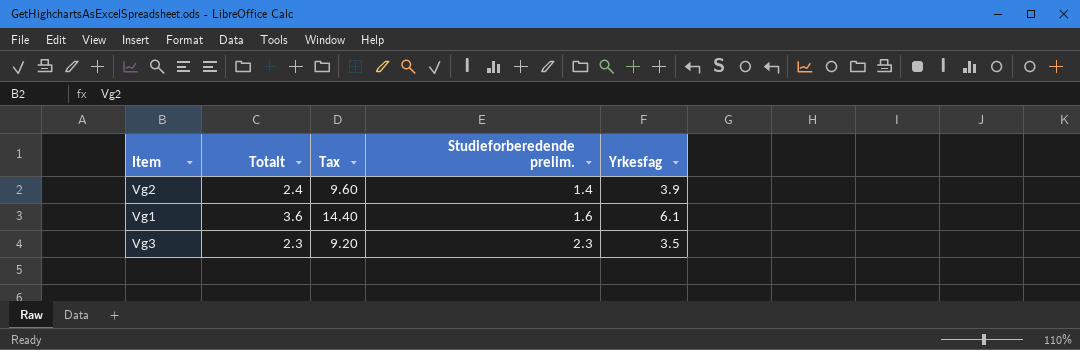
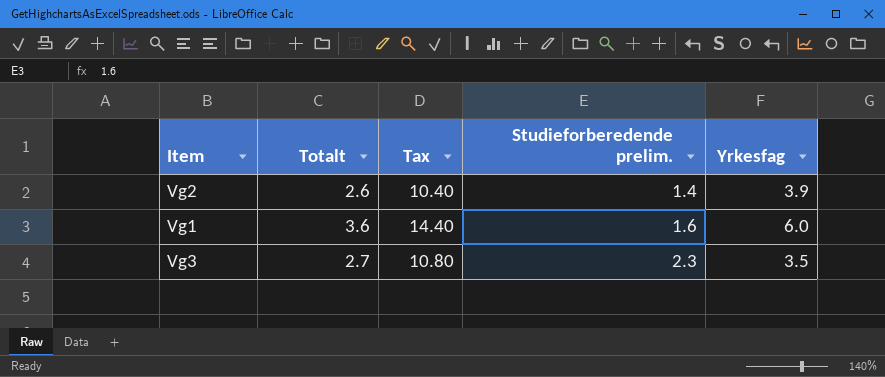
Vg2 | Totalt: 2.4 -> 2.6
Vg2 | Tax: 9.60 -> 10.40
Vg1 | Yrkesfag: 6.1 -> 6.0
Vg3 | Totalt: 2.3 -> 2.7
Vg3 | Tax: 9.20 -> 10.80

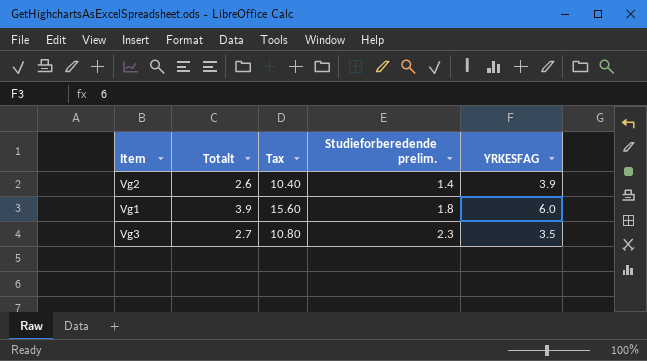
column name: Yrkesfag -> YRKESFAG
Vg1 | Totalt: 3.6 -> 3.9
Vg1 | Tax: 14.40 -> 15.60
Vg1 | Studieforberedende prelim.: 1.6 -> 1.8

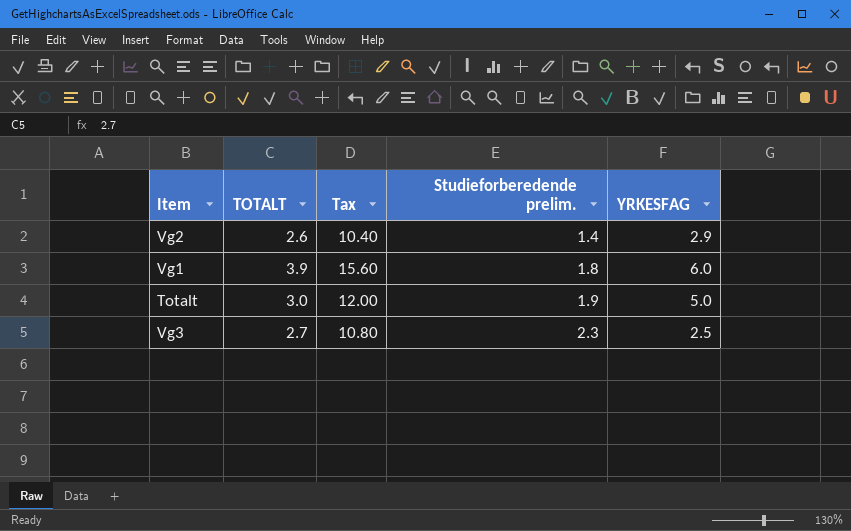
column name: Totalt -> TOTALT
Vg2 | YRKESFAG: 3.9 -> 2.9
row Totalt: none -> 3.0 | 12.00 | 1.9 | 5.0
Vg3 | YRKESFAG: 3.5 -> 2.5

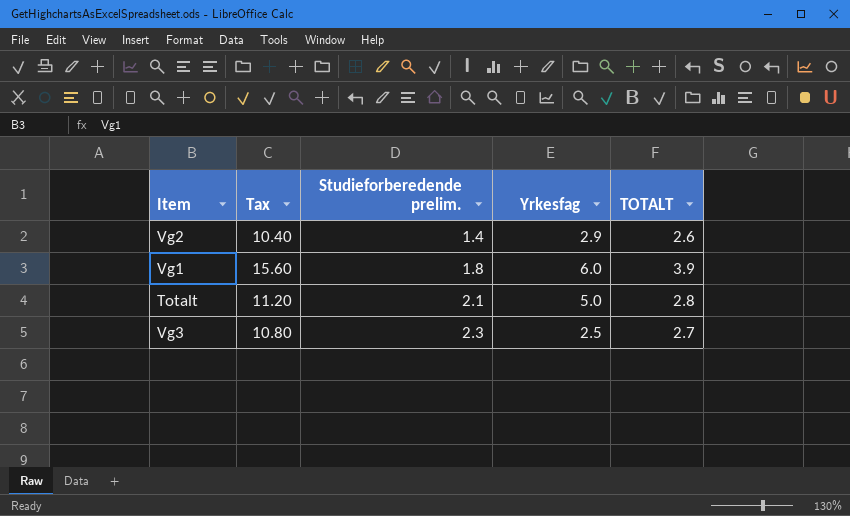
column name: YRKESFAG -> Yrkesfag
column TOTALT | position: 2 -> 5
Totalt | Tax: 12.00 -> 11.20
Totalt | Studieforberedende prelim.: 1.9 -> 2.1
Totalt | TOTALT: 3.0 -> 2.8

